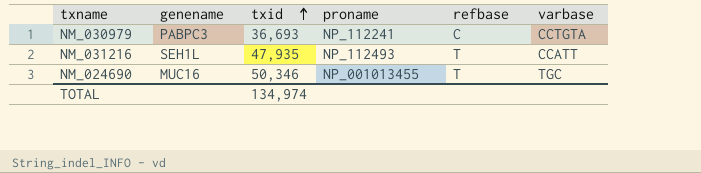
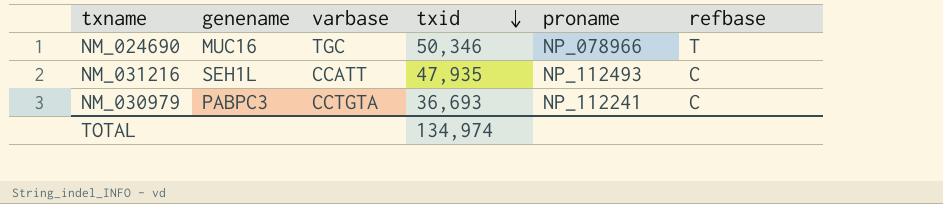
row order: txid ascending -> txid descending
column varbase | position: 6 -> 3
NM_024690 | proname: NP_001013455 -> NP_078966
NM_031216 | refbase: T -> C

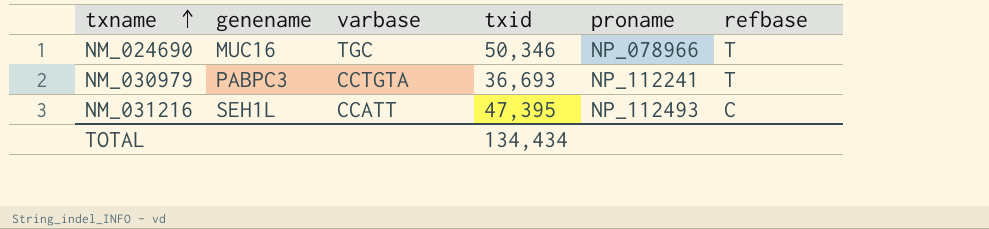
row order: txid descending -> txname ascending
NM_030979 | refbase: C -> T
NM_031216 | txid: 47,935 -> 47,395
TOTAL | txid: 134,974 -> 134,434

